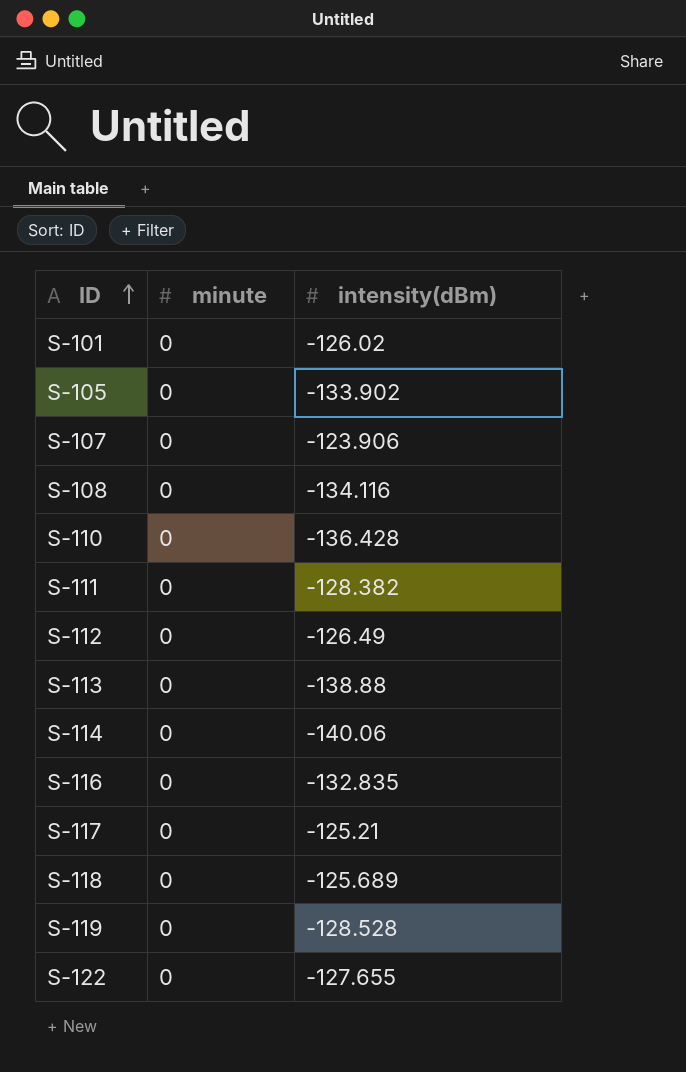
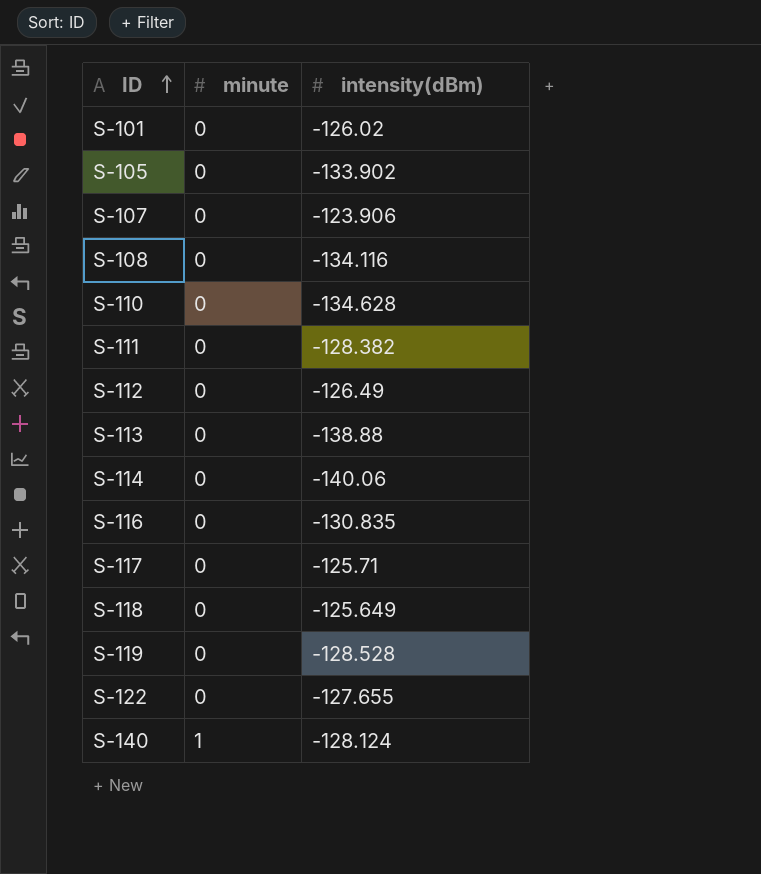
S-110 | intensity(dBm): -136.428 -> -134.628
S-116 | intensity(dBm): -132.835 -> -130.835
S-117 | intensity(dBm): -125.21 -> -125.71
S-118 | intensity(dBm): -125.689 -> -125.649
row S-140: none -> 1 | -128.124

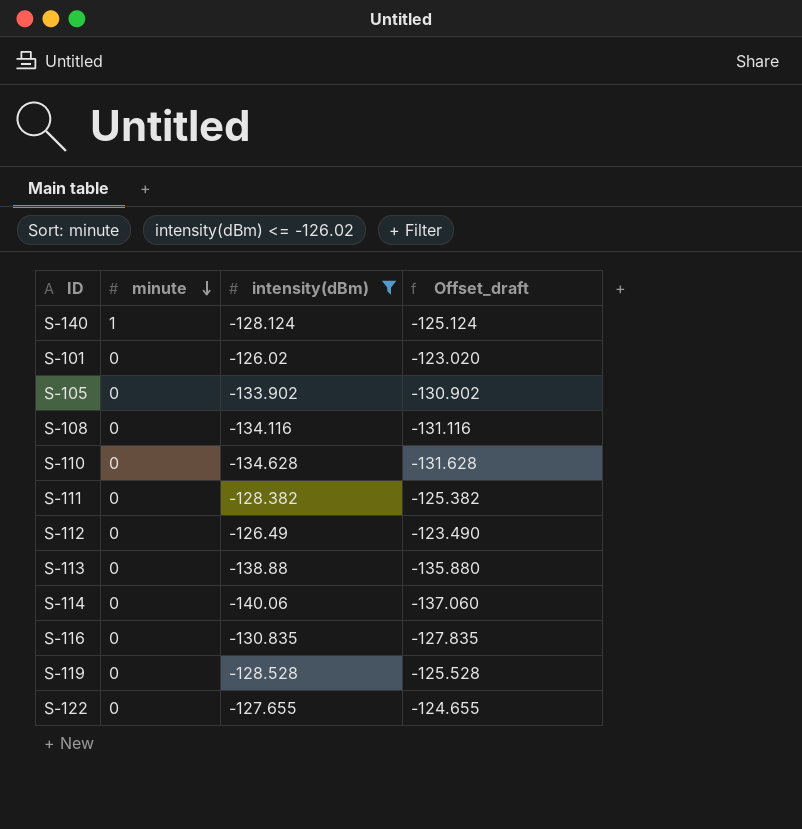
filter: none -> intensity(dBm) <= -126.02
row order: ID ascending -> minute descending
column Offset_draft | formula: none -> [intensity(dBm)] + 3

